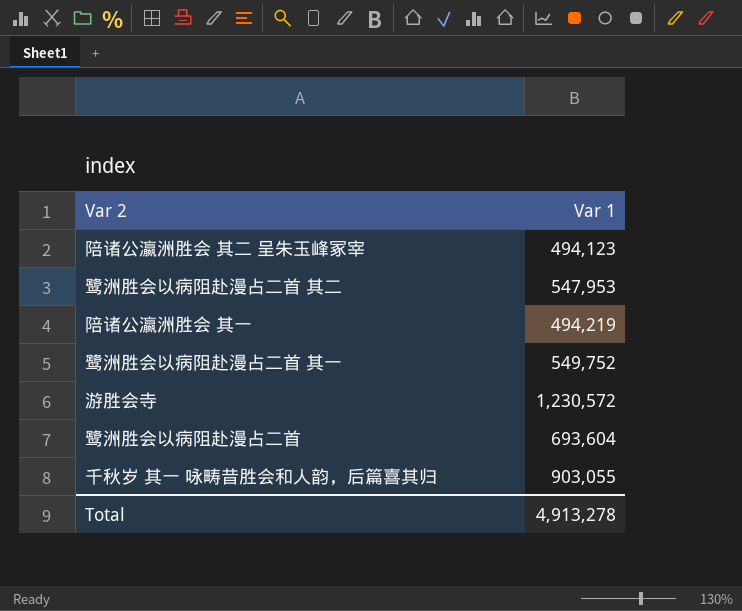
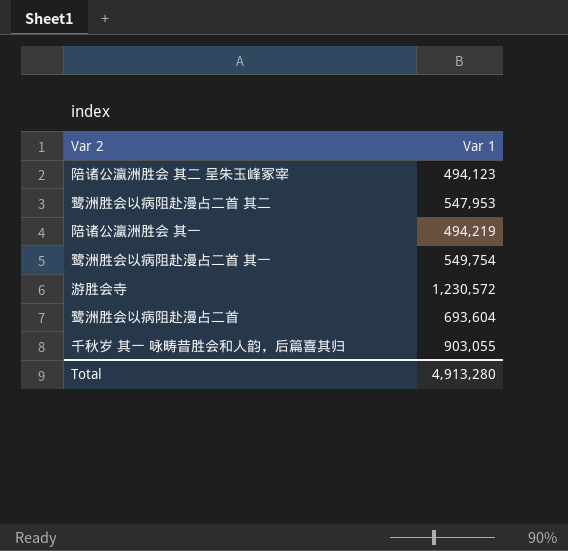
鹭洲胜会以病阻赴漫占二首 其一 | Var 1: 549,752 -> 549,754
Total | Var 1: 4,913,278 -> 4,913,280

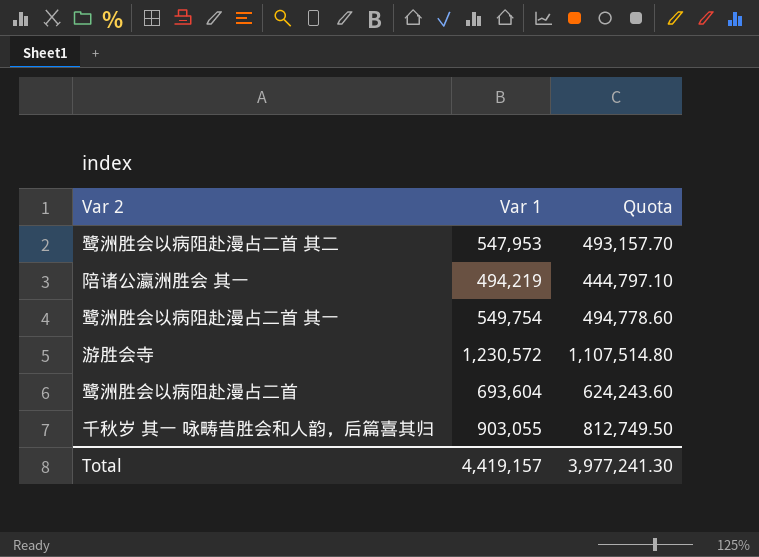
column Quota | formula: none -> [Var 1] * 0.9
row 陪诸公瀛洲胜会 其二 呈朱玉峰冢宰: 494,123 -> none
Total | Var 1: 4,913,280 -> 4,419,157

